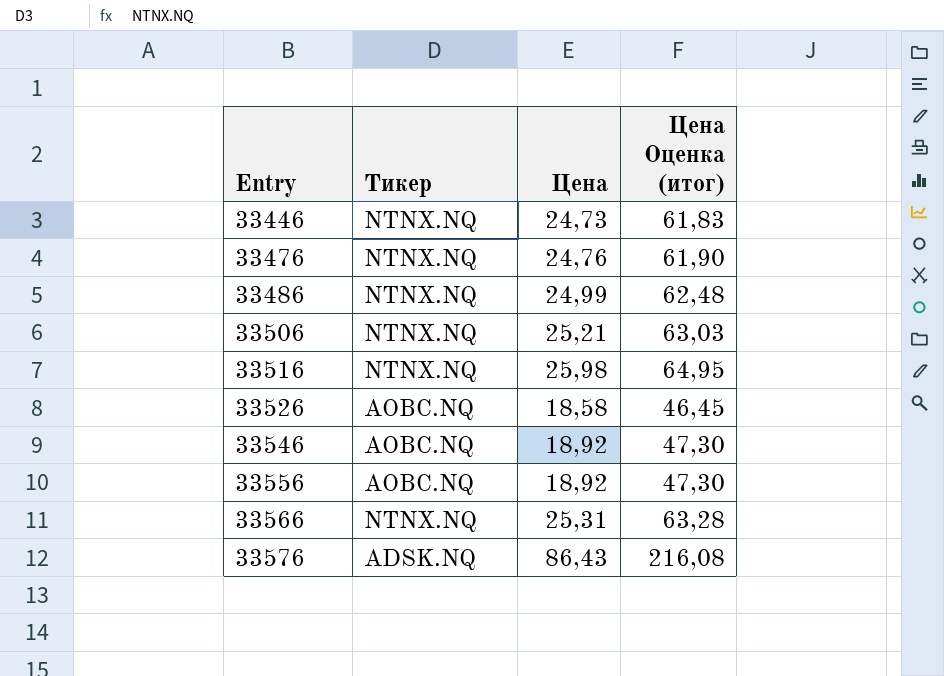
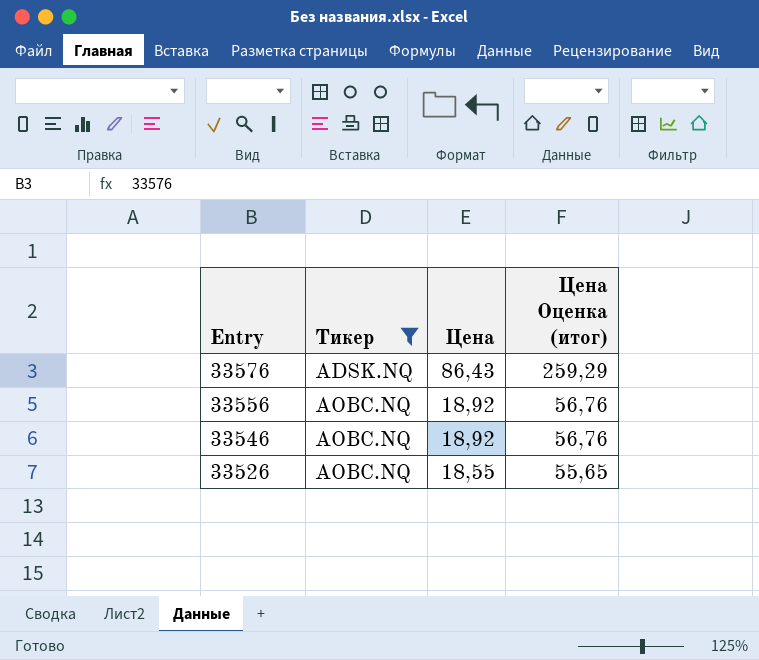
filter: none -> Тикер != NTNX.NQ
row order: Entry ascending -> Entry descending
column Цена Оценка (итог) | formula: [Цена] * 2,5 -> [Цена] * 3
33526 | Цена: 18,58 -> 18,55

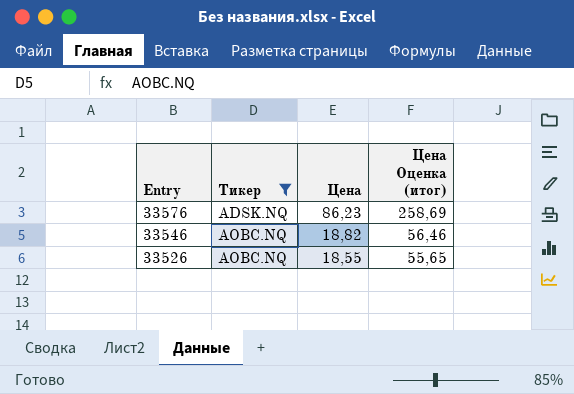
row 33556: AOBC.NQ | 18,92 | 56,76 -> none
33576 | Цена: 86,43 -> 86,23
33576 | Цена Оценка (итог): 259,29 -> 258,69
33546 | Цена: 18,92 -> 18,82
33546 | Цена Оценка (итог): 56,76 -> 56,46

